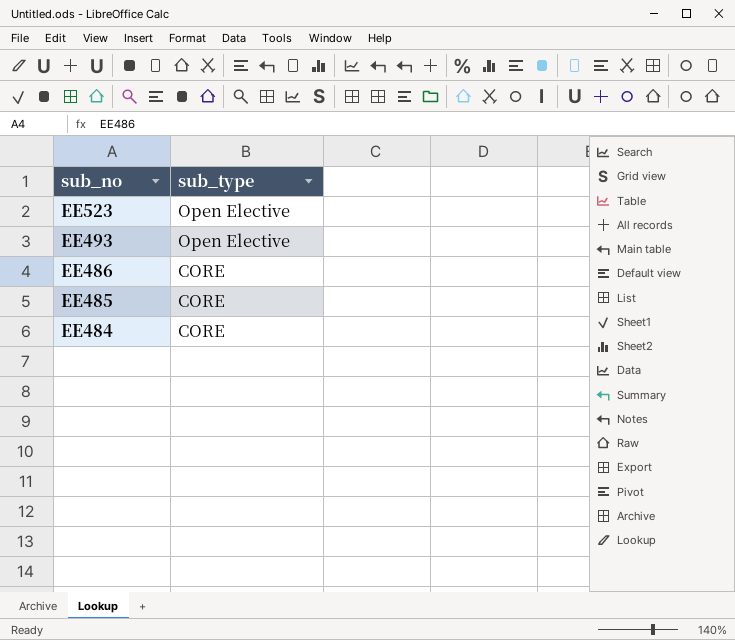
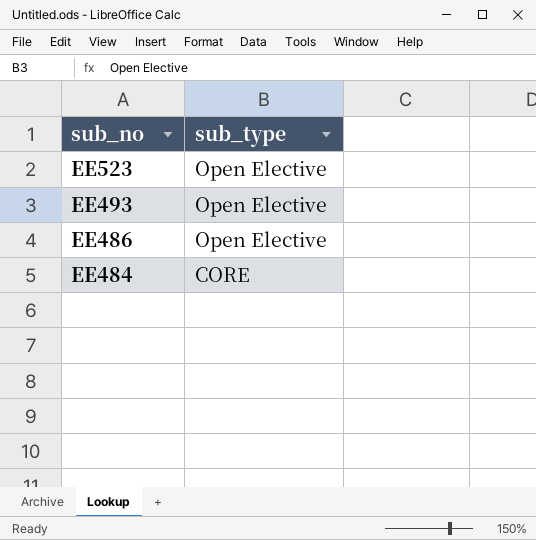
row EE485: CORE -> none
EE486 | sub_type: CORE -> Open Elective

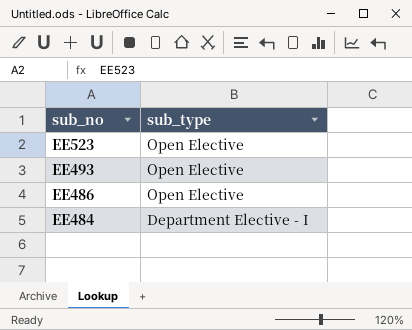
EE484 | sub_type: CORE -> Department Elective - I

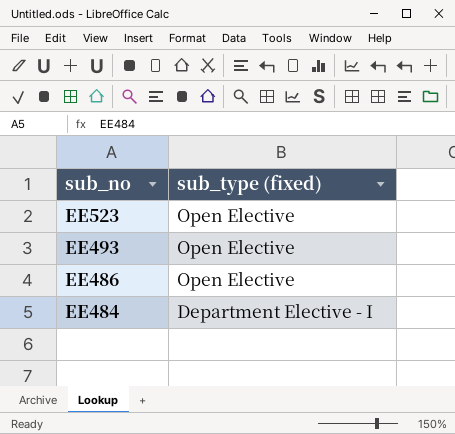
column name: sub_type -> sub_type (fixed)

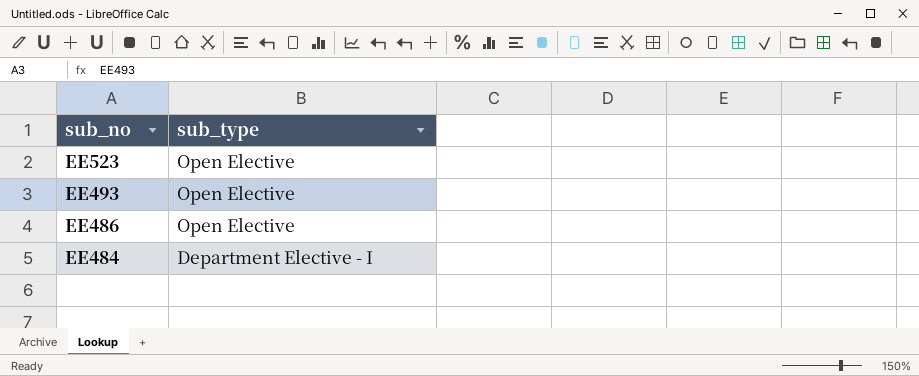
column name: sub_type (fixed) -> sub_type

